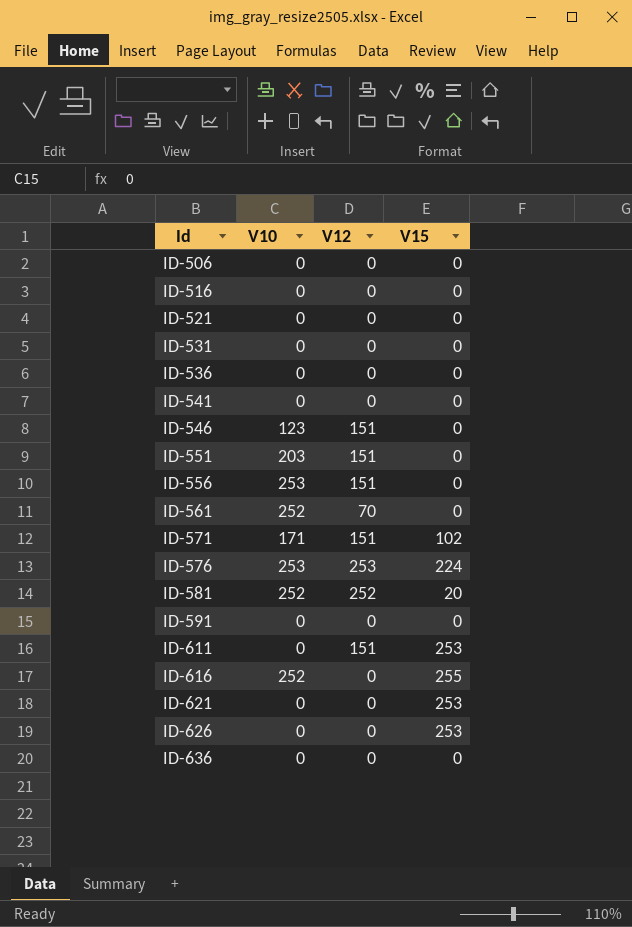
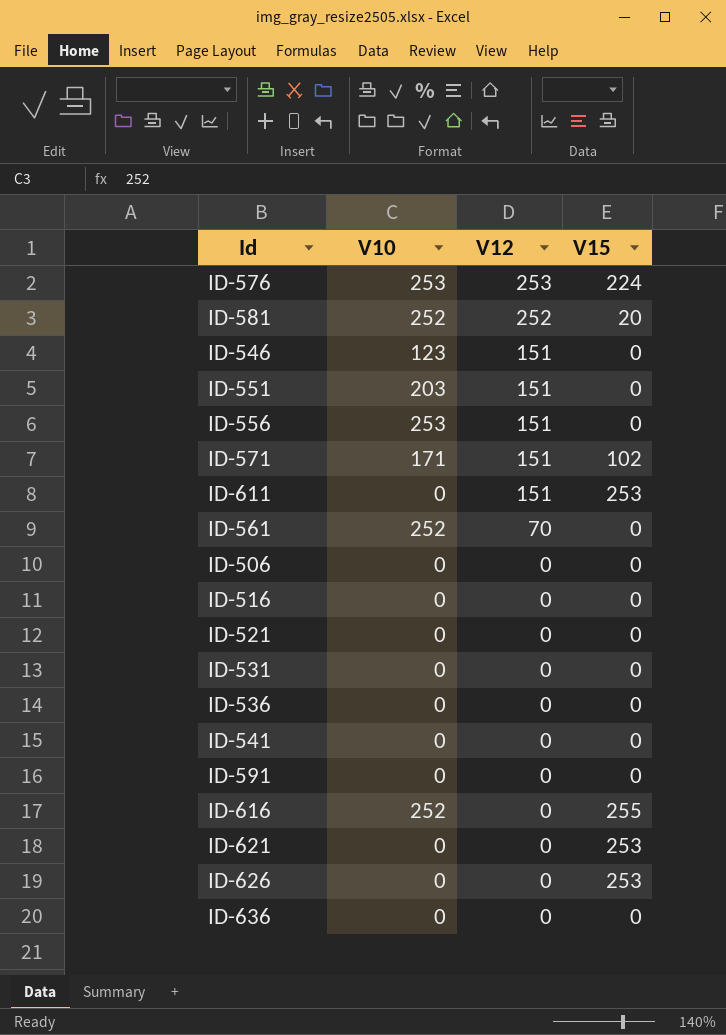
row order: Id ascending -> V12 descending

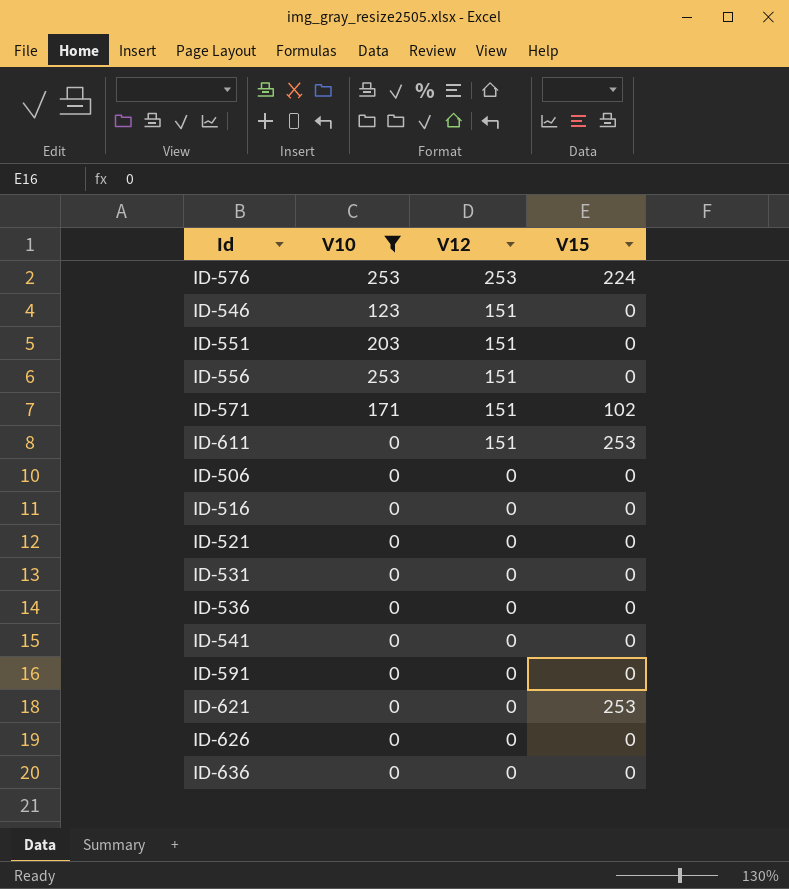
filter: none -> V10 != 252
ID-626 | V15: 253 -> 0

